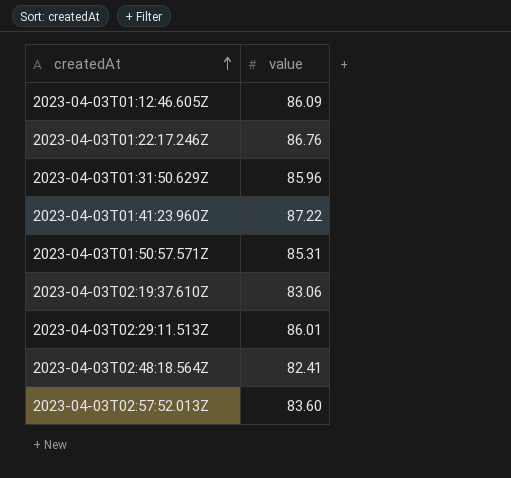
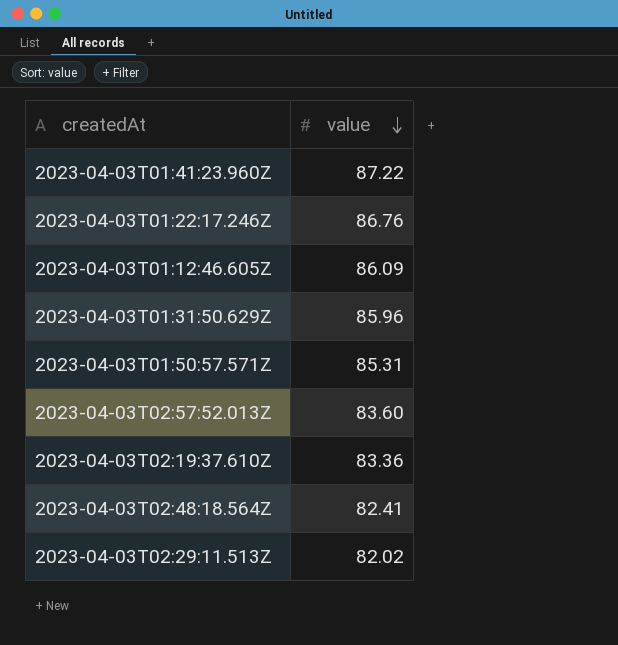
row order: createdAt ascending -> value descending
2023-04-03T02:19:37.610Z | value: 83.06 -> 83.36
2023-04-03T02:29:11.513Z | value: 86.01 -> 82.02

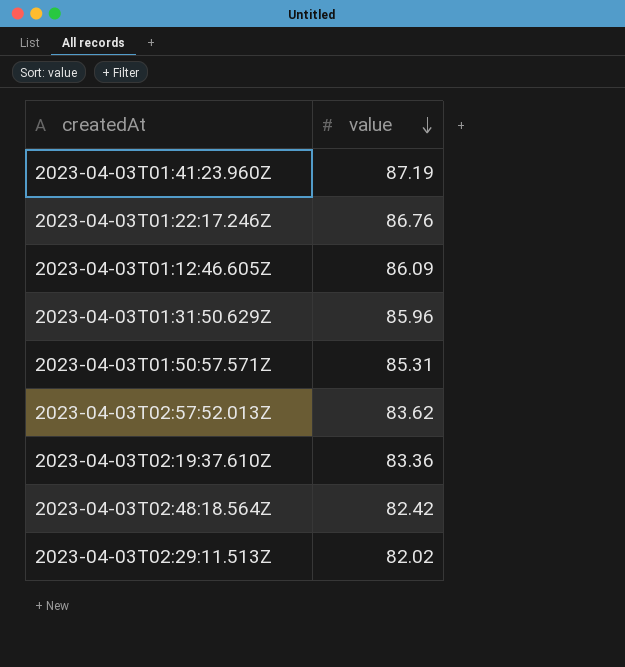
2023-04-03T01:41:23.960Z | value: 87.22 -> 87.19
2023-04-03T02:57:52.013Z | value: 83.60 -> 83.62
2023-04-03T02:48:18.564Z | value: 82.41 -> 82.42

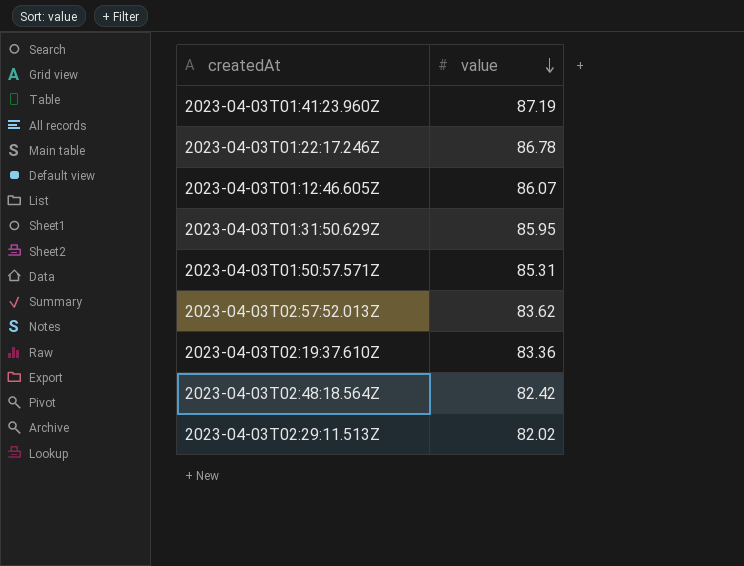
2023-04-03T01:22:17.246Z | value: 86.76 -> 86.78
2023-04-03T01:12:46.605Z | value: 86.09 -> 86.07
2023-04-03T01:31:50.629Z | value: 85.96 -> 85.95

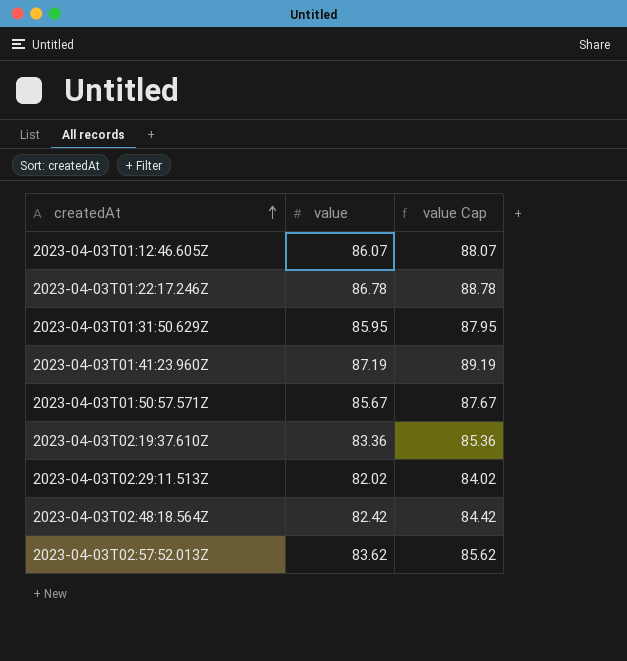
row order: value descending -> createdAt ascending
column value Cap | formula: none -> [value] + 2
2023-04-03T01:50:57.571Z | value: 85.31 -> 85.67

